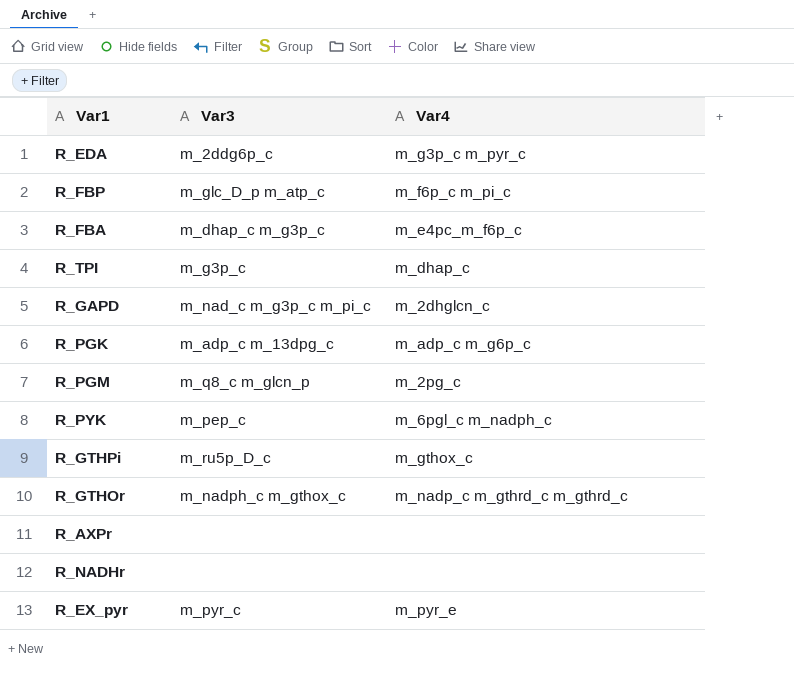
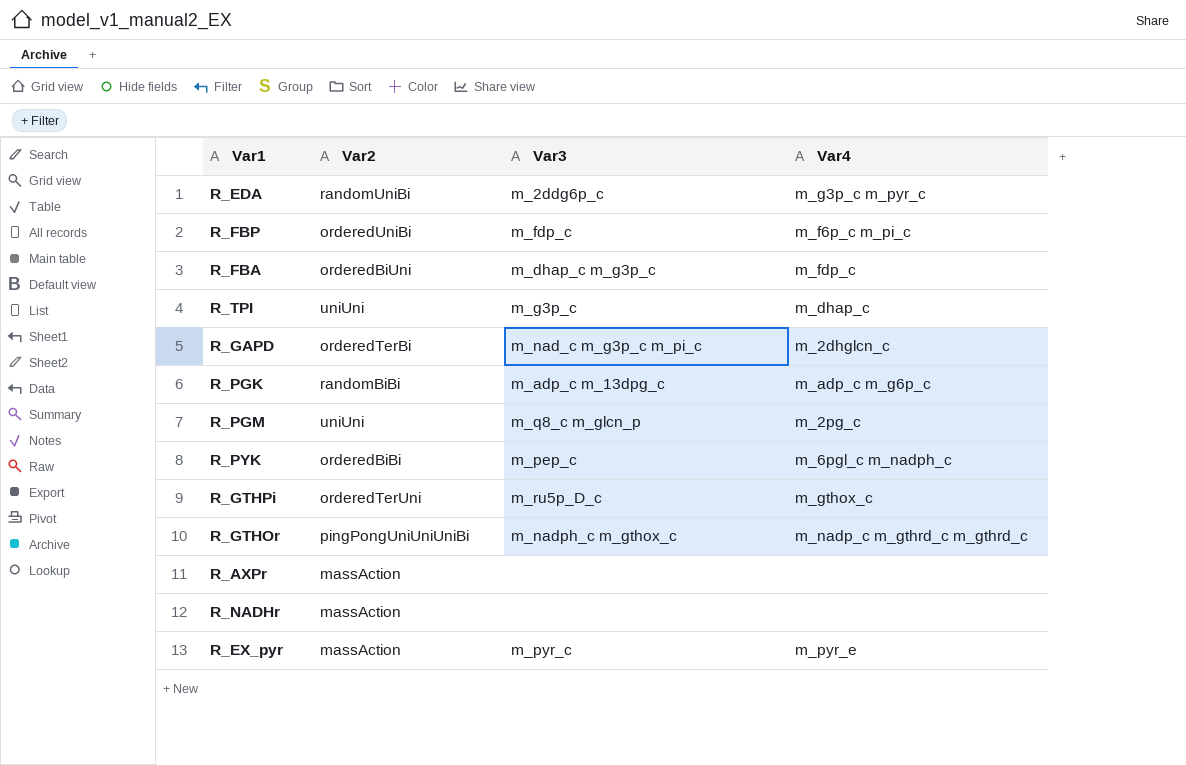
column Var2 | position: none -> 2
R_FBP | Var3: m_glc_D_p m_atp_c -> m_fdp_c
R_FBA | Var4: m_e4pc_m_f6p_c -> m_fdp_c

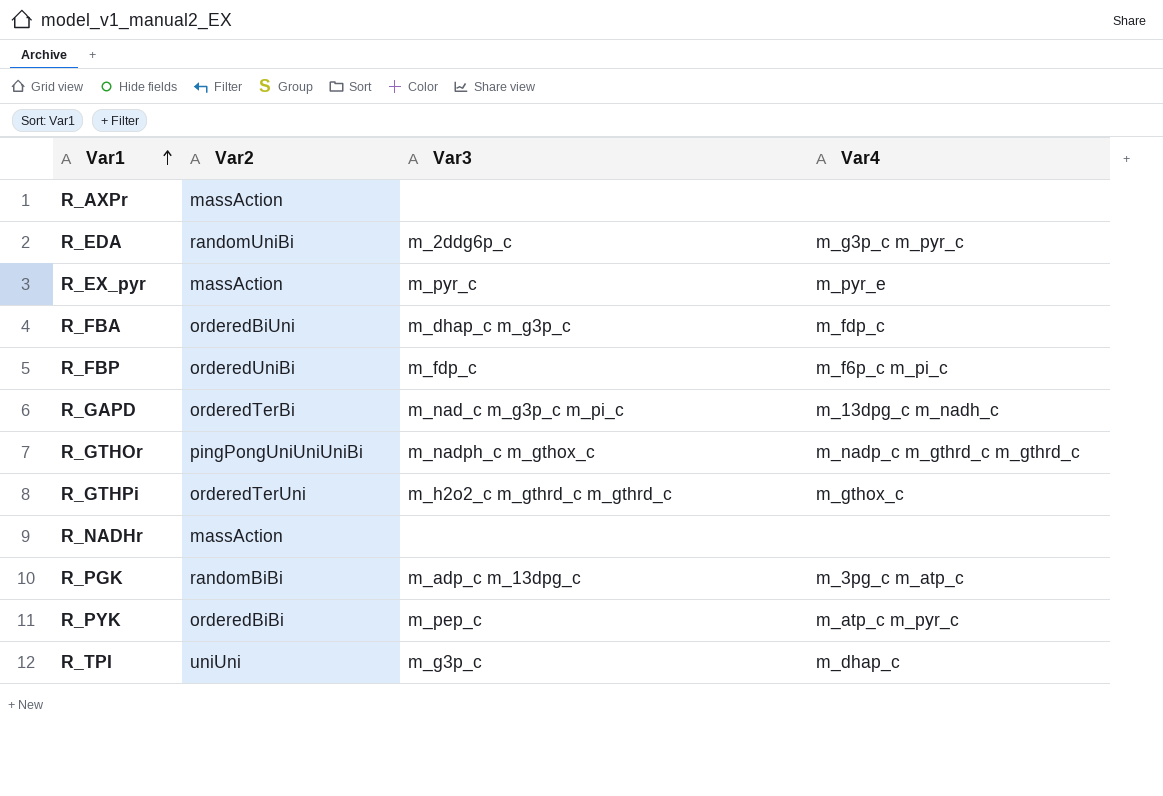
row order: none -> Var1 ascending
row R_PGM: uniUni | m_q8_c m_glcn_p | m_2pg_c -> none
R_GAPD | Var4: m_2dhglcn_c -> m_13dpg_c m_nadh_c
R_GTHPi | Var3: m_ru5p_D_c -> m_h2o2_c m_gthrd_c m_gthrd_c
R_PGK | Var4: m_adp_c m_g6p_c -> m_3pg_c m_atp_c
R_PYK | Var4: m_6pgl_c m_nadph_c -> m_atp_c m_pyr_c

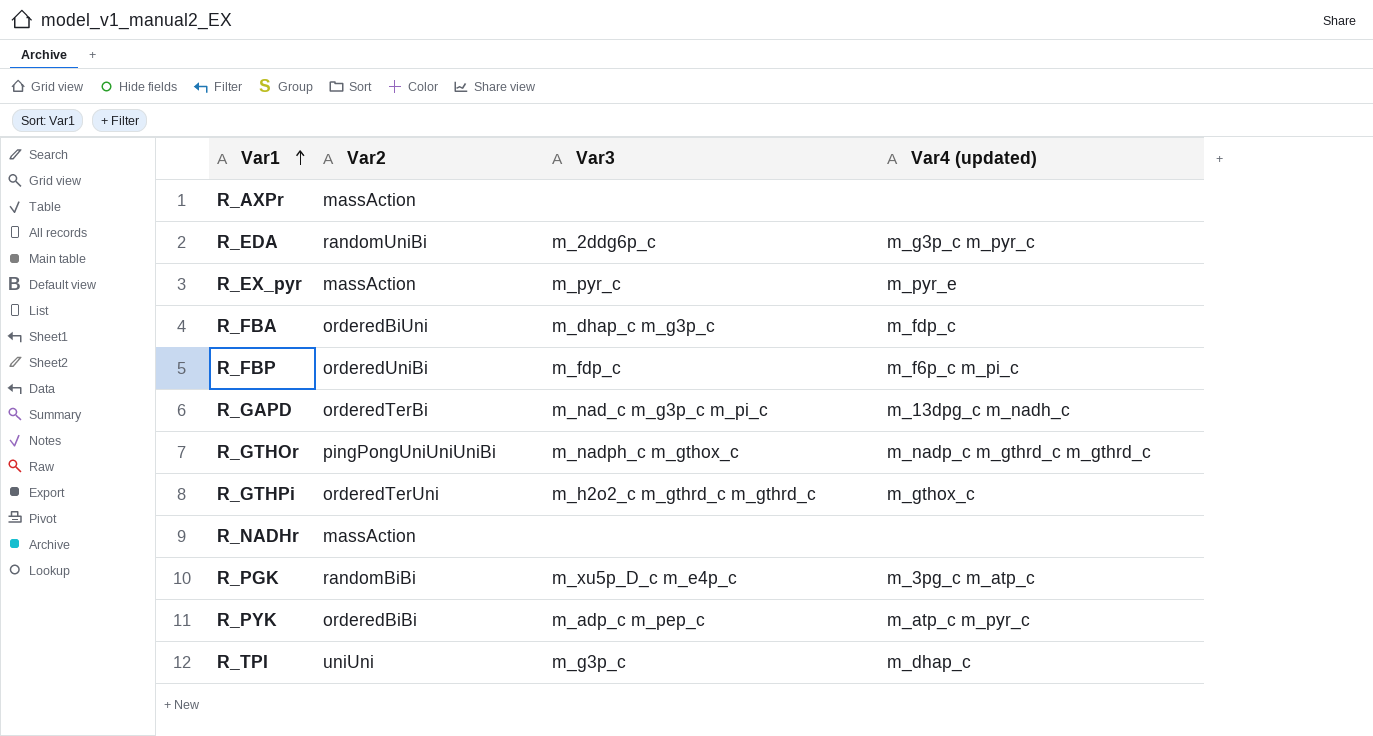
column name: Var4 -> Var4 (updated)
R_PGK | Var3: m_adp_c m_13dpg_c -> m_xu5p_D_c m_e4p_c
R_PYK | Var3: m_pep_c -> m_adp_c m_pep_c

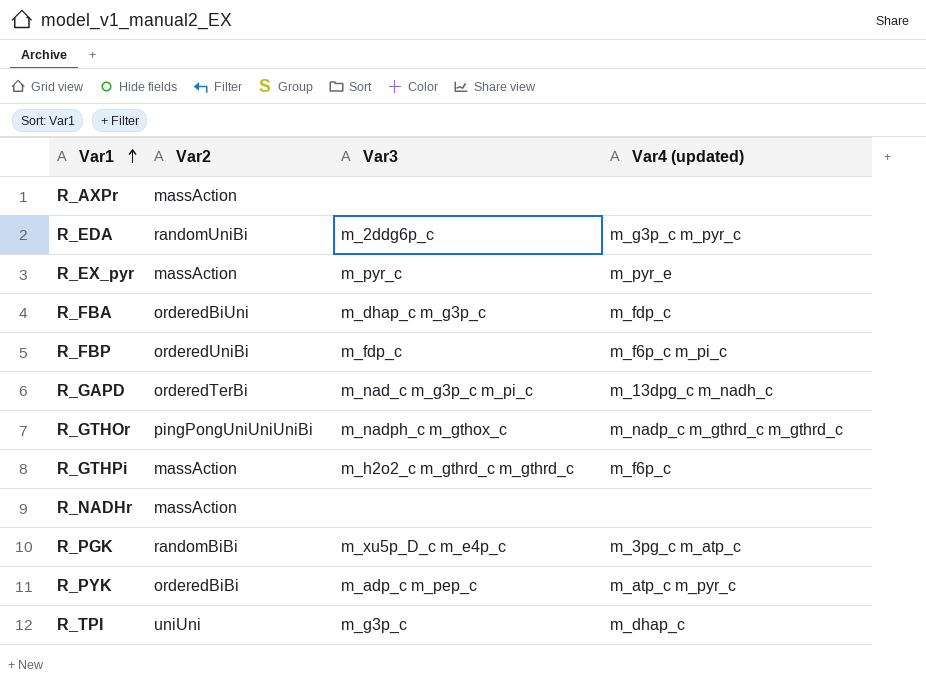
R_GTHPi | Var2: orderedTerUni -> massAction
R_GTHPi | Var4 (updated): m_gthox_c -> m_f6p_c

